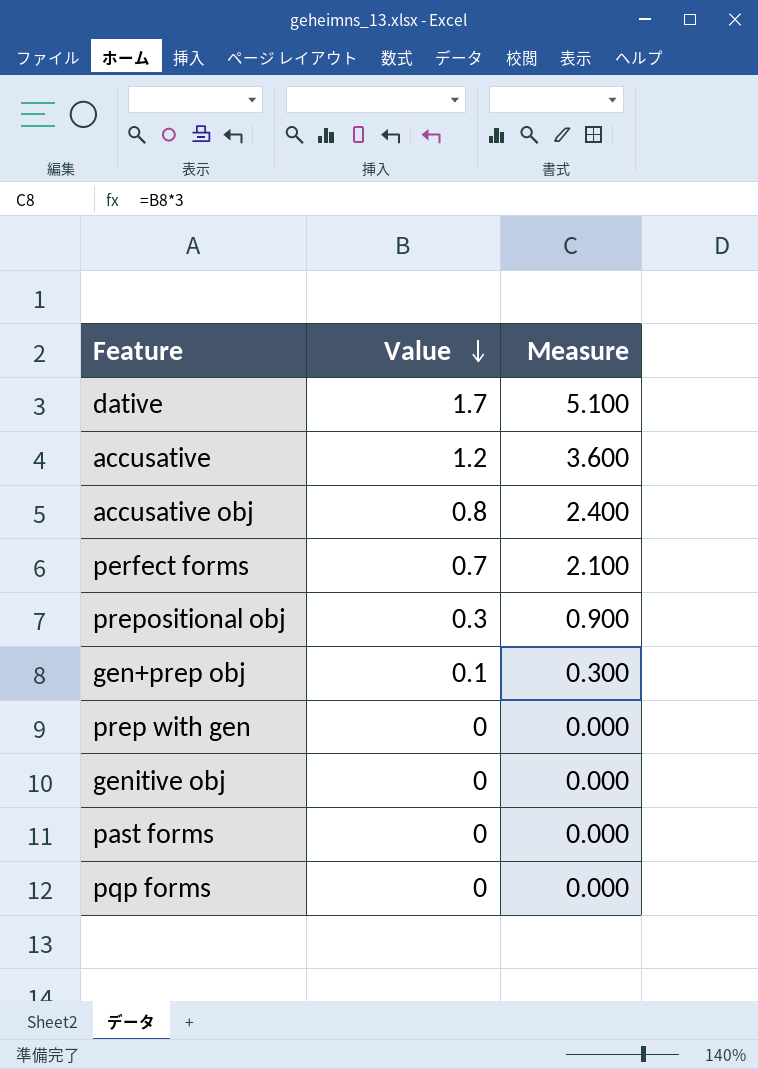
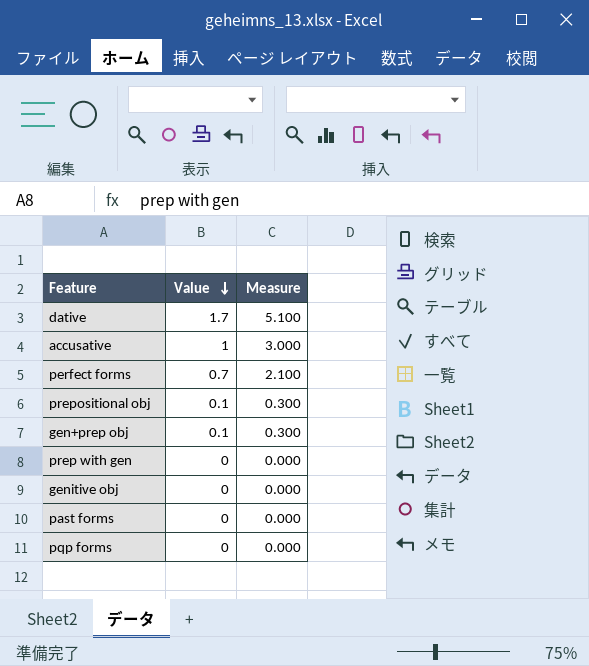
row accusative obj: 0.8 | 2.400 -> none
accusative | Value: 1.2 -> 1
accusative | Measure: 3.600 -> 3.000
prepositional obj | Value: 0.3 -> 0.1
prepositional obj | Measure: 0.900 -> 0.300

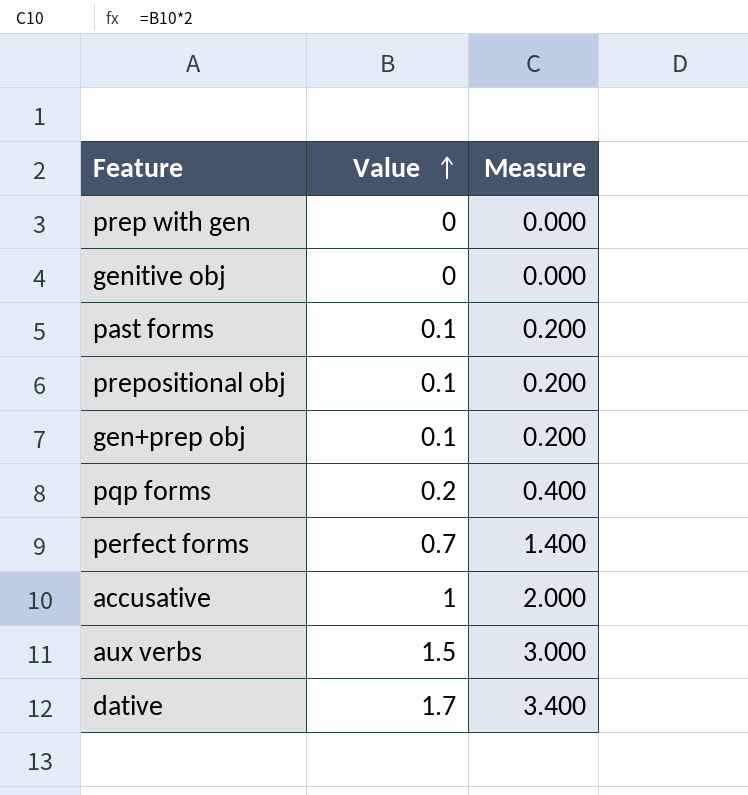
row order: Value descending -> Value ascending
column Measure | formula: [Value] * 3 -> [Value] * 2
past forms | Value: 0 -> 0.1
pqp forms | Value: 0 -> 0.2
row aux verbs: none -> 1.5 | 3.000

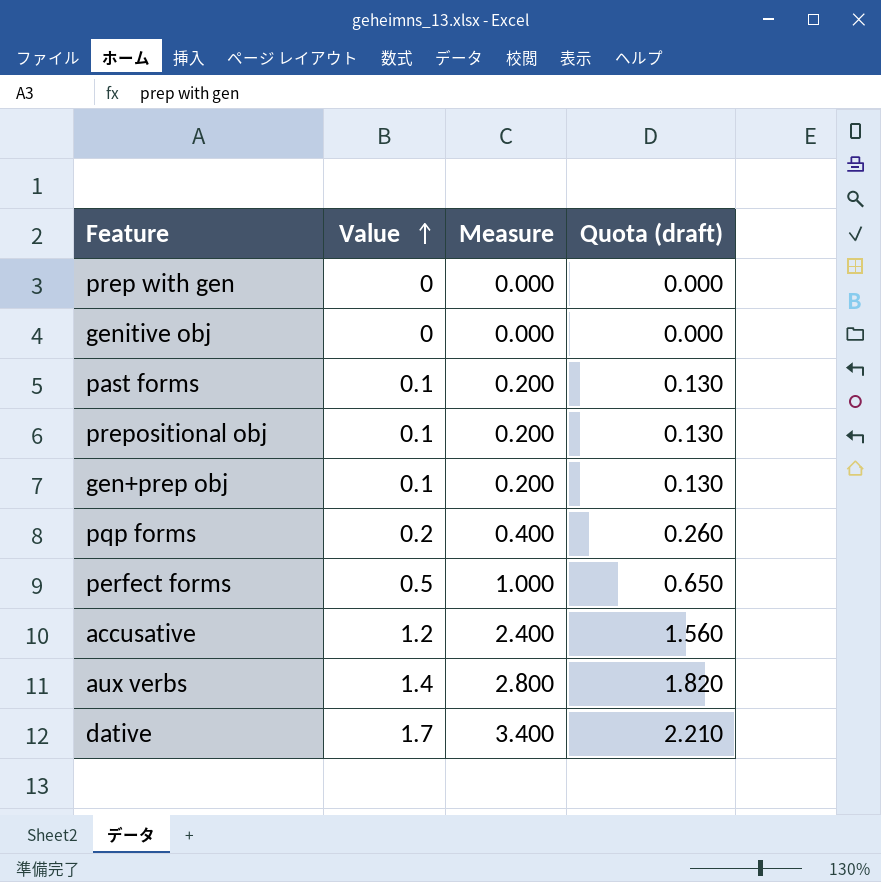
column Quota (draft) | formula: none -> [Value] * 1.3
perfect forms | Value: 0.7 -> 0.5
perfect forms | Measure: 1.400 -> 1.000
accusative | Value: 1 -> 1.2
accusative | Measure: 2.000 -> 2.400
aux verbs | Value: 1.5 -> 1.4
aux verbs | Measure: 3.000 -> 2.800

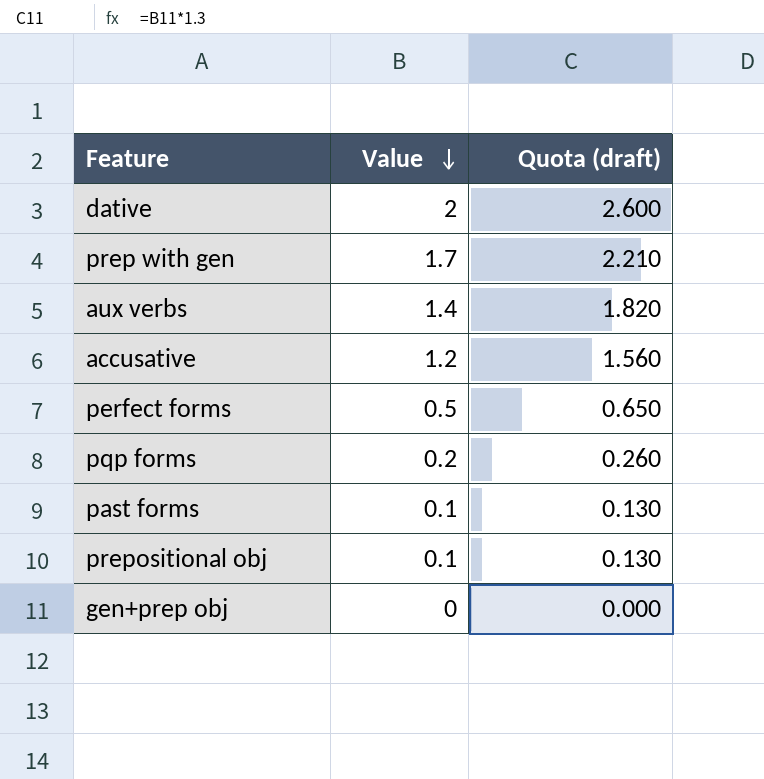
row order: Value ascending -> Value descending
column Measure | formula: [Value] * 2 -> none
row genitive obj: 0 | 0.000 | 0.000 -> none
dative | Value: 1.7 -> 2
dative | Quota (draft): 2.210 -> 2.600
prep with gen | Value: 0 -> 1.7
prep with gen | Quota (draft): 0.000 -> 2.210
gen+prep obj | Value: 0.1 -> 0
gen+prep obj | Quota (draft): 0.130 -> 0.000

